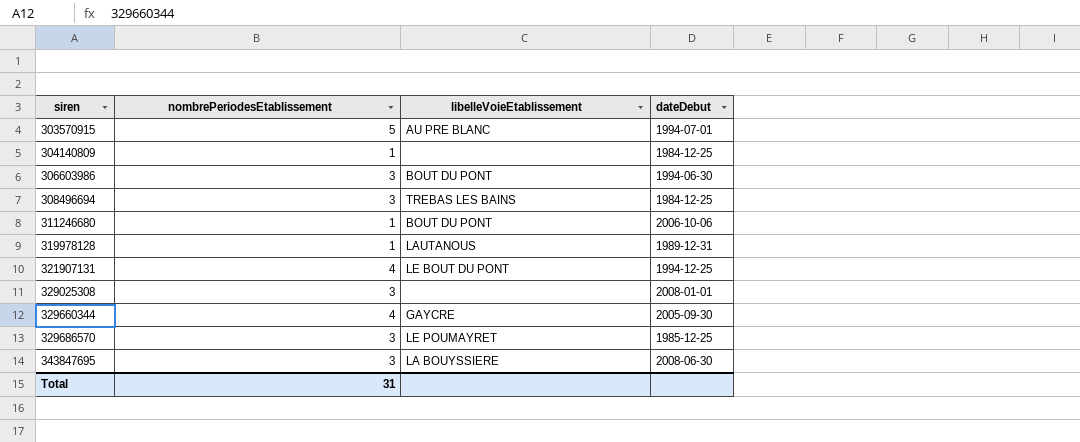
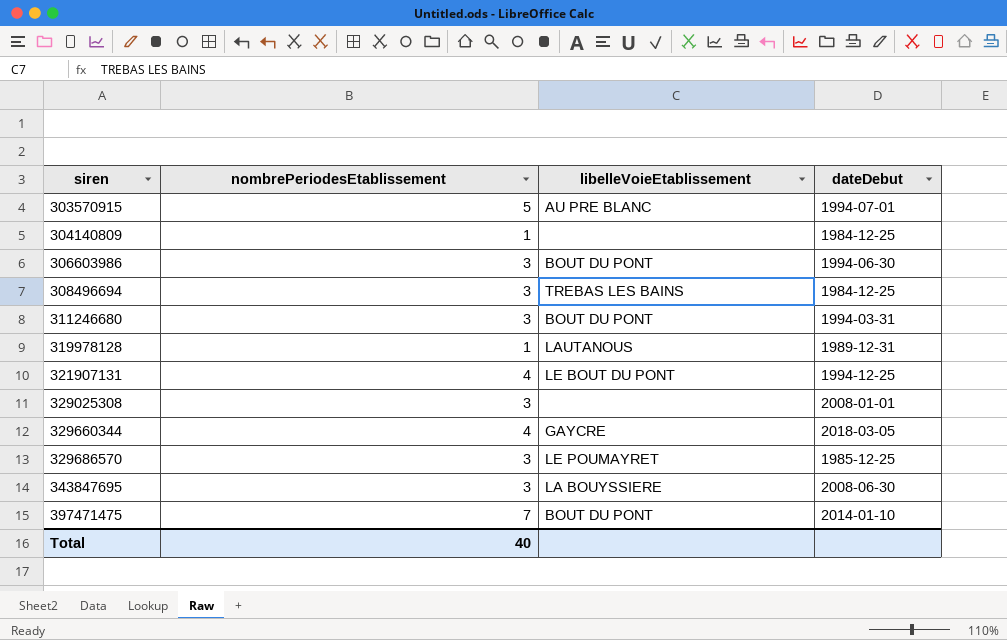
311246680 | nombrePeriodesEtablissement: 1 -> 3
311246680 | dateDebut: 2006-10-06 -> 1994-03-31
329660344 | dateDebut: 2005-09-30 -> 2018-03-05
row 397471475: none -> 7 | BOUT DU PONT | 2014-01-10
Total | nombrePeriodesEtablissement: 31 -> 40

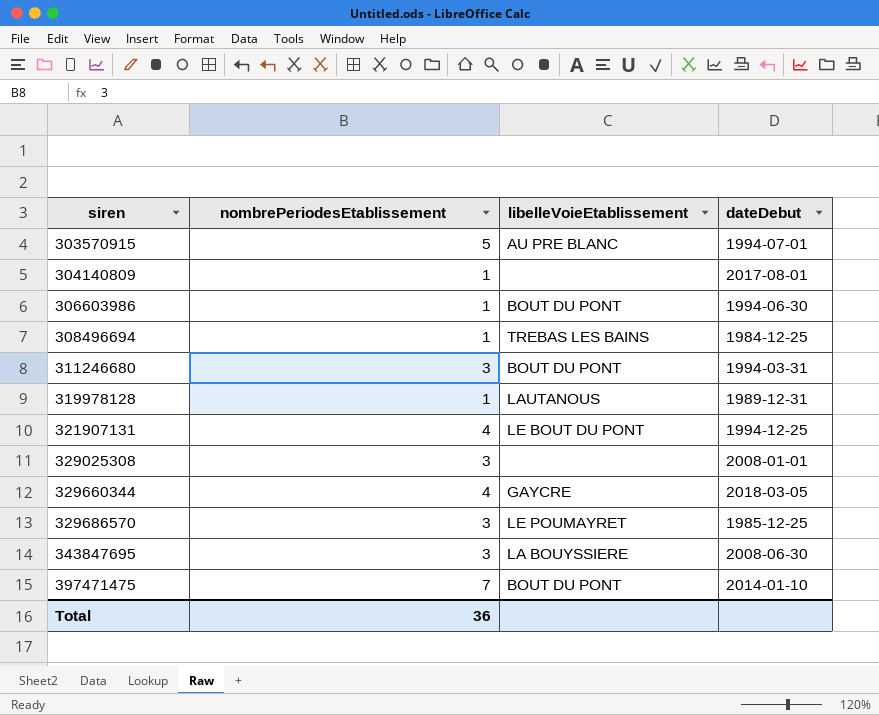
304140809 | dateDebut: 1984-12-25 -> 2017-08-01
306603986 | nombrePeriodesEtablissement: 3 -> 1
308496694 | nombrePeriodesEtablissement: 3 -> 1
Total | nombrePeriodesEtablissement: 40 -> 36

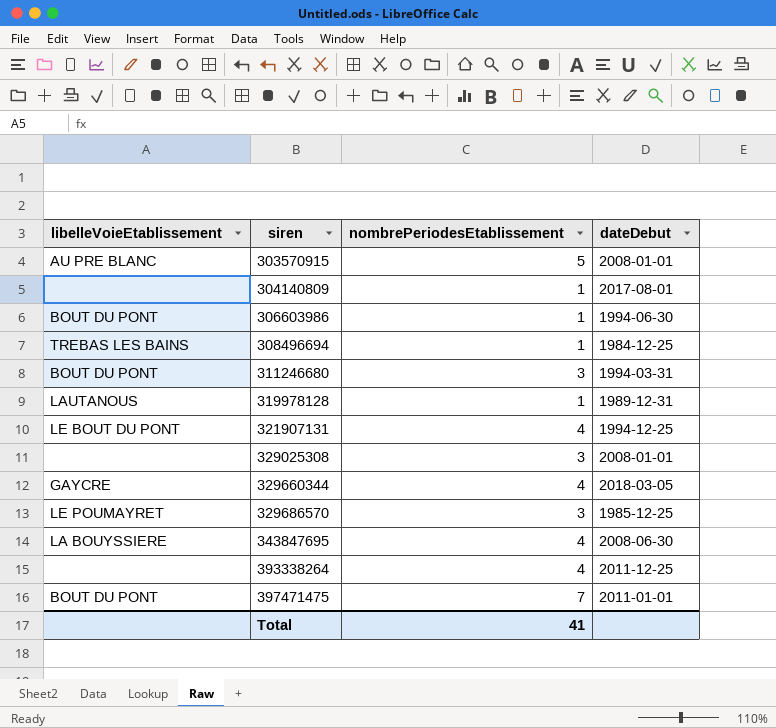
column libelleVoieEtablissement | position: 3 -> 1
303570915 | dateDebut: 1994-07-01 -> 2008-01-01
343847695 | nombrePeriodesEtablissement: 3 -> 4
row 393338264: none -> none | 4 | 2011-12-25
397471475 | dateDebut: 2014-01-10 -> 2011-01-01
Total | nombrePeriodesEtablissement: 36 -> 41

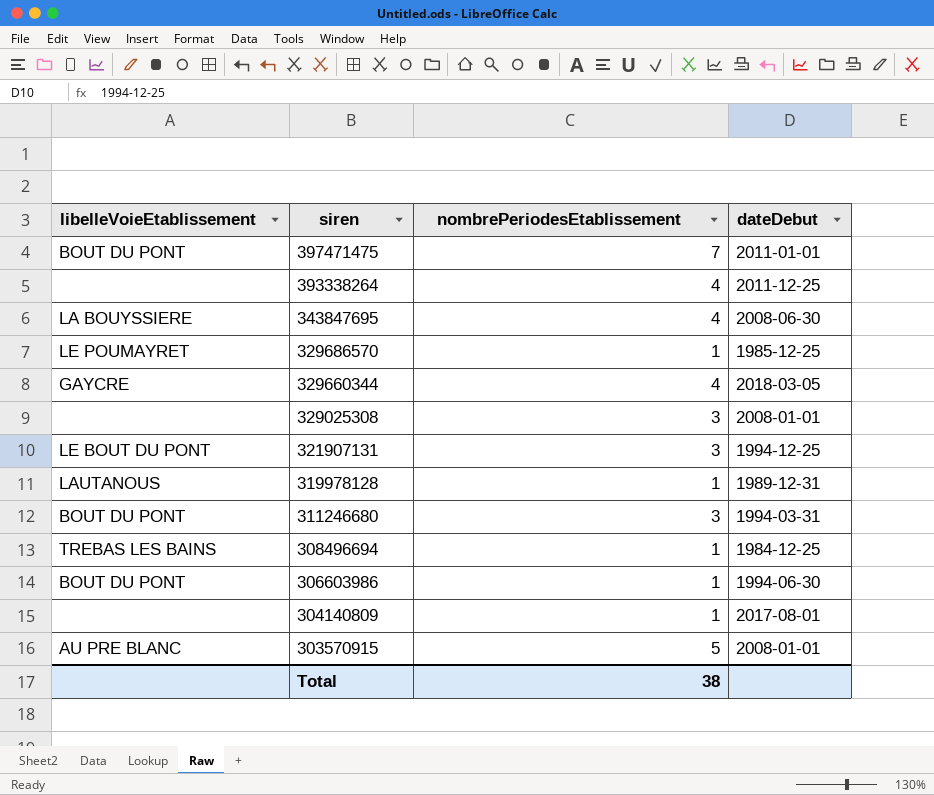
row order: siren ascending -> siren descending
329686570 | nombrePeriodesEtablissement: 3 -> 1
321907131 | nombrePeriodesEtablissement: 4 -> 3
Total | nombrePeriodesEtablissement: 41 -> 38

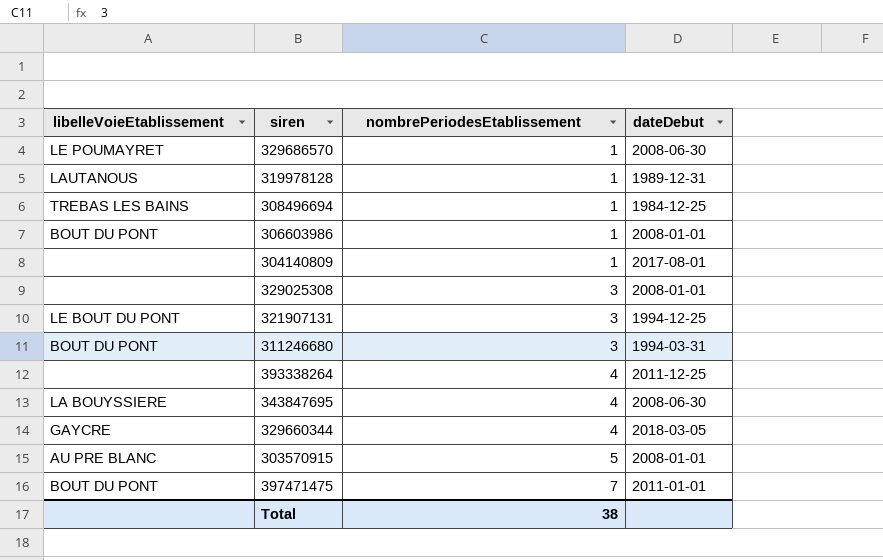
row order: siren descending -> nombrePeriodesEtablissement ascending
329686570 | dateDebut: 1985-12-25 -> 2008-06-30
306603986 | dateDebut: 1994-06-30 -> 2008-01-01

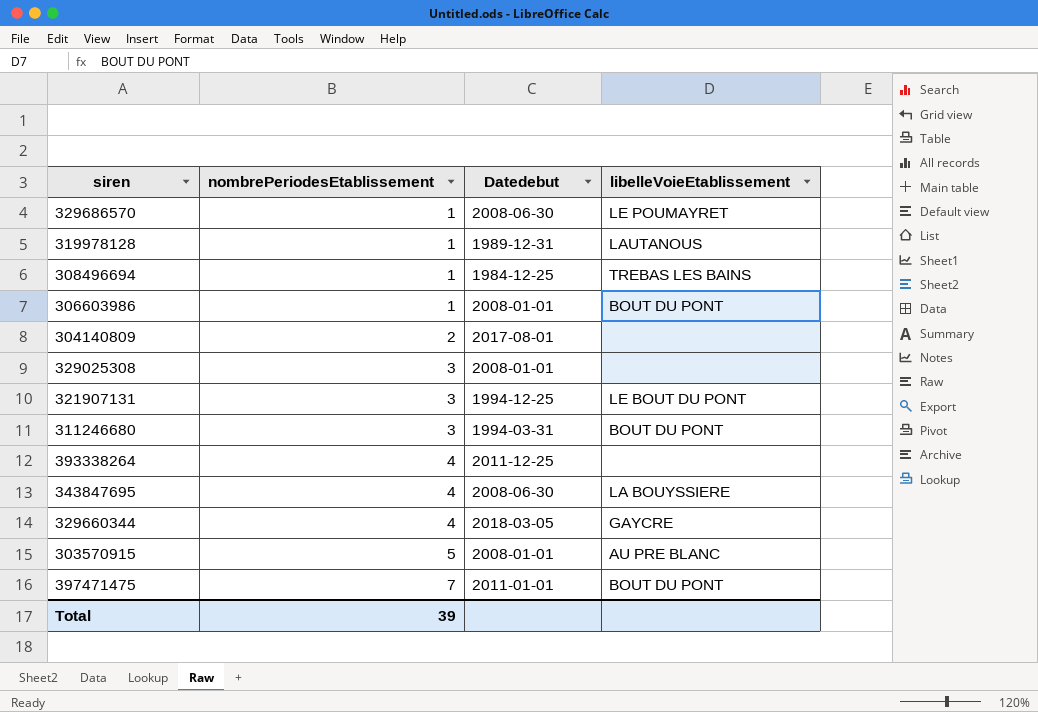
column name: dateDebut -> Datedebut
column libelleVoieEtablissement | position: 1 -> 4
304140809 | nombrePeriodesEtablissement: 1 -> 2
Total | nombrePeriodesEtablissement: 38 -> 39

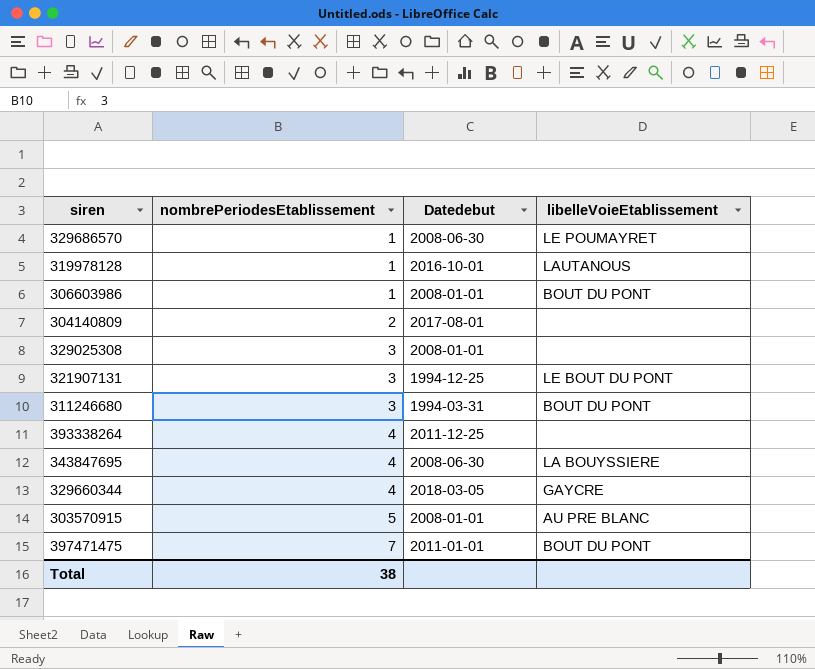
row 308496694: 1 | 1984-12-25 | TREBAS LES BAINS -> none
319978128 | Datedebut: 1989-12-31 -> 2016-10-01
Total | nombrePeriodesEtablissement: 39 -> 38

